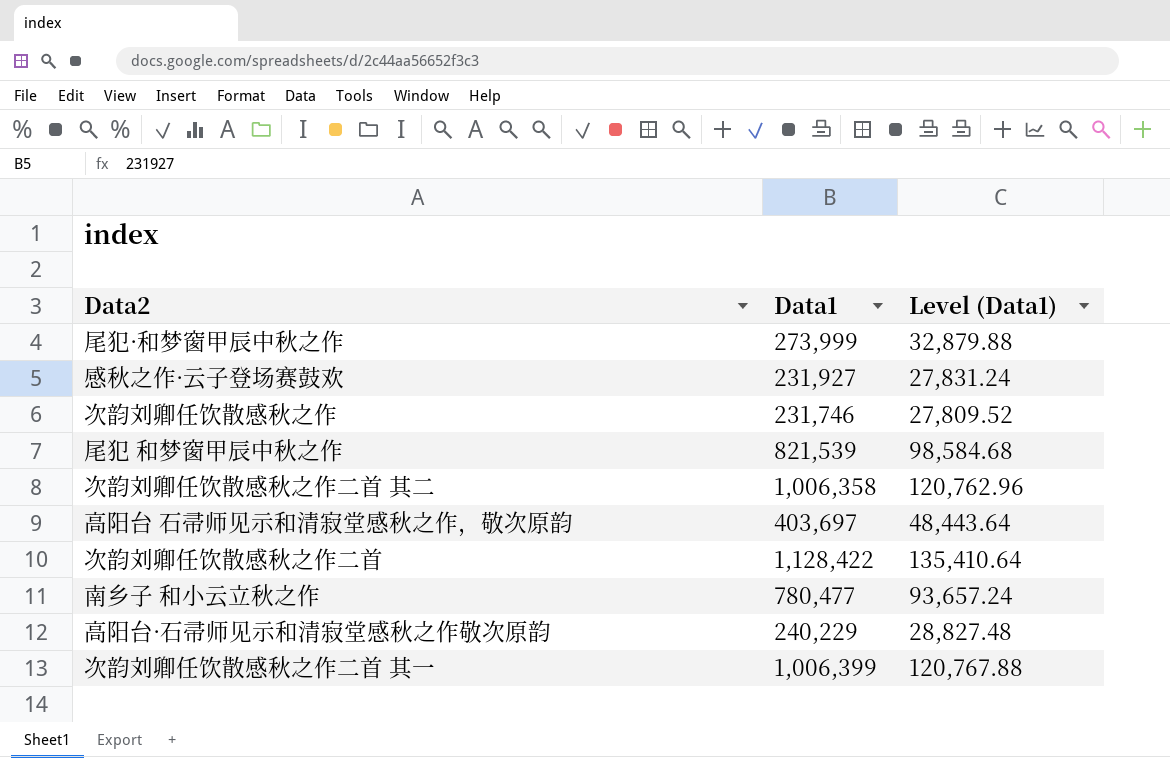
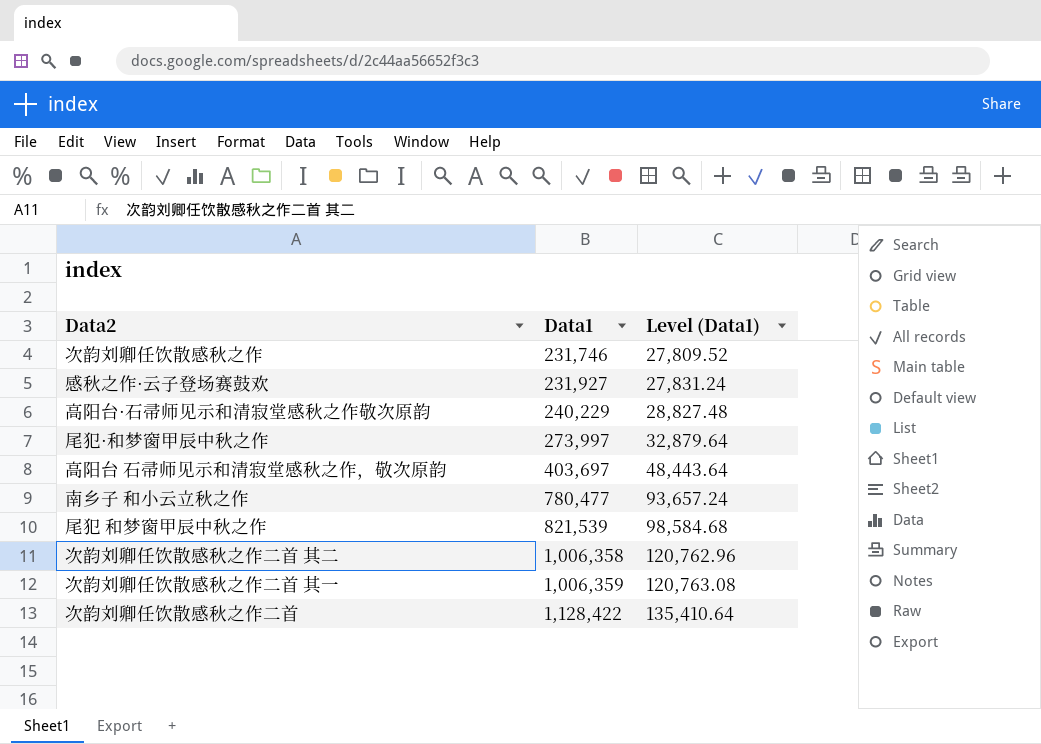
row order: none -> Data1 ascending
尾犯·和梦窗甲辰中秋之作 | Data1: 273,999 -> 273,997
尾犯·和梦窗甲辰中秋之作 | Level (Data1): 32,879.88 -> 32,879.64
次韵刘卿任饮散感秋之作二首 其一 | Data1: 1,006,399 -> 1,006,359
次韵刘卿任饮散感秋之作二首 其一 | Level (Data1): 120,767.88 -> 120,763.08

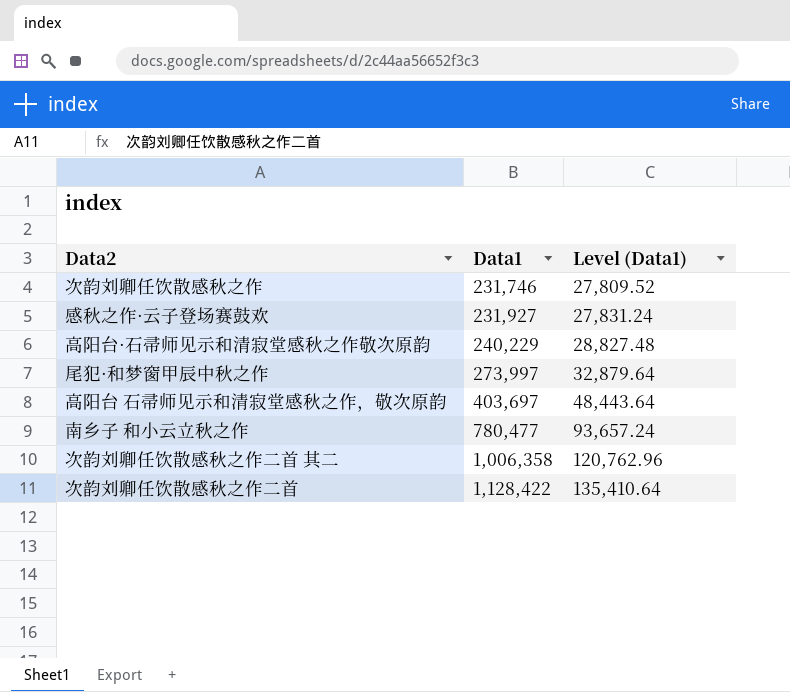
row 尾犯 和梦窗甲辰中秋之作: 821,539 | 98,584.68 -> none
row 次韵刘卿任饮散感秋之作二首 其一: 1,006,359 | 120,763.08 -> none

